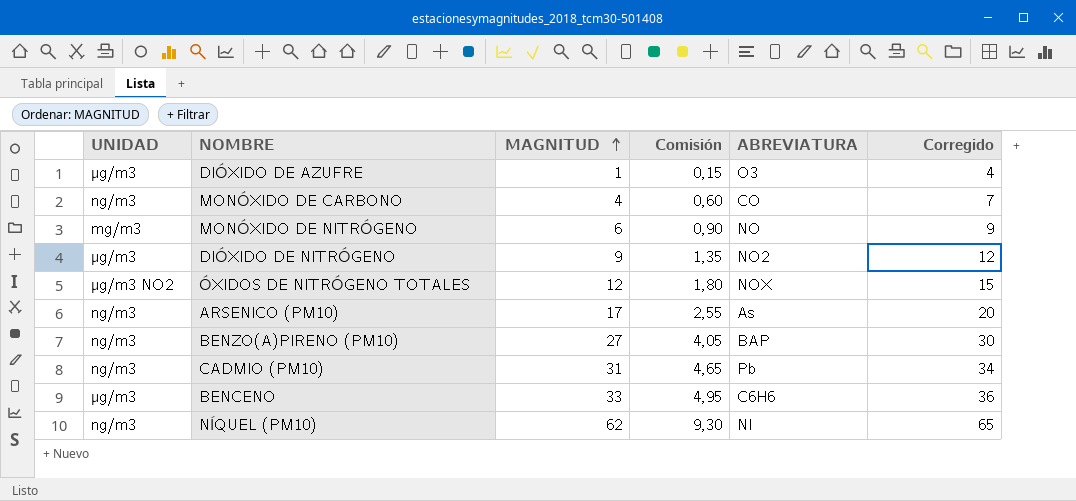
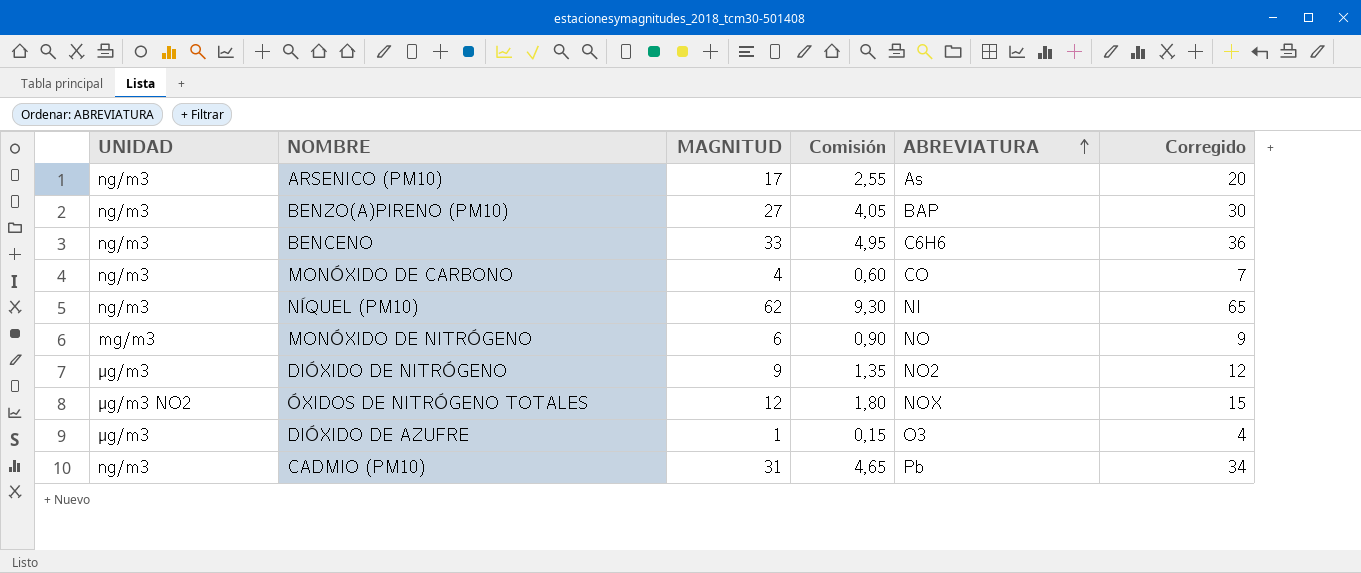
row order: MAGNITUD ascending -> ABREVIATURA ascending
BENCENO | UNIDAD: µg/m3 -> ng/m3

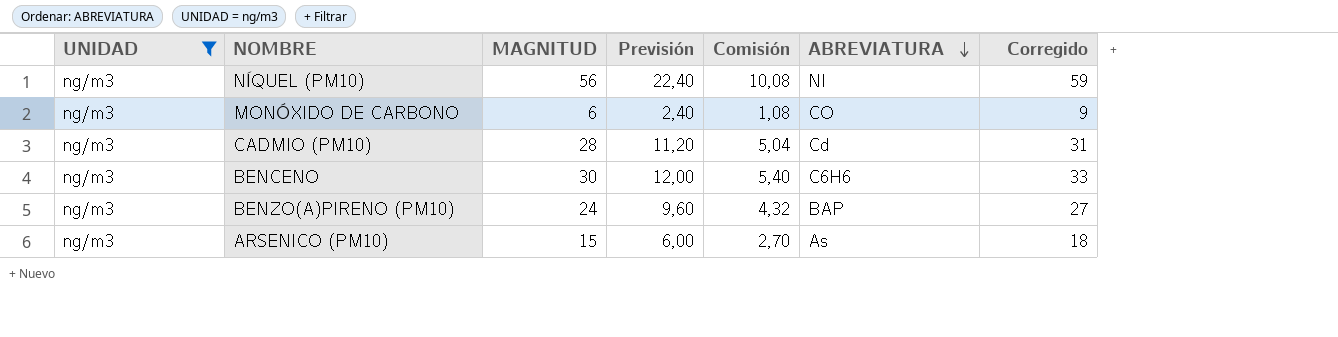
filter: none -> UNIDAD = ng/m3
row order: ABREVIATURA ascending -> ABREVIATURA descending
column Previsión | formula: none -> [MAGNITUD] * 0,4
column Comisión | formula: [MAGNITUD] * 0,15 -> [MAGNITUD] * 0,18
NÍQUEL (PM10) | MAGNITUD: 62 -> 56
NÍQUEL (PM10) | Corregido: 65 -> 59
MONÓXIDO DE CARBONO | MAGNITUD: 4 -> 6
MONÓXIDO DE CARBONO | Corregido: 7 -> 9
CADMIO (PM10) | MAGNITUD: 31 -> 28
CADMIO (PM10) | ABREVIATURA: Pb -> Cd
CADMIO (PM10) | Corregido: 34 -> 31
BENCENO | MAGNITUD: 33 -> 30
BENCENO | Corregido: 36 -> 33
BENZO(A)PIRENO (PM10) | MAGNITUD: 27 -> 24
BENZO(A)PIRENO (PM10) | Corregido: 30 -> 27
ARSENICO (PM10) | MAGNITUD: 17 -> 15
ARSENICO (PM10) | Corregido: 20 -> 18

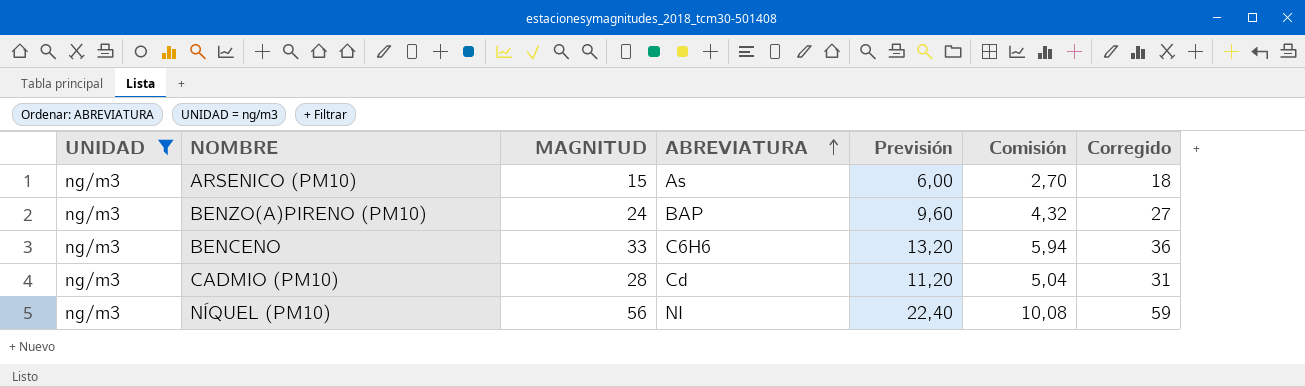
row order: ABREVIATURA descending -> ABREVIATURA ascending
column ABREVIATURA | position: 6 -> 4
row MONÓXIDO DE CARBONO: ng/m3 | 6 | 2,40 | 1,08 | CO | 9 -> none
BENCENO | MAGNITUD: 30 -> 33
BENCENO | Previsión: 12,00 -> 13,20
BENCENO | Comisión: 5,40 -> 5,94
BENCENO | Corregido: 33 -> 36

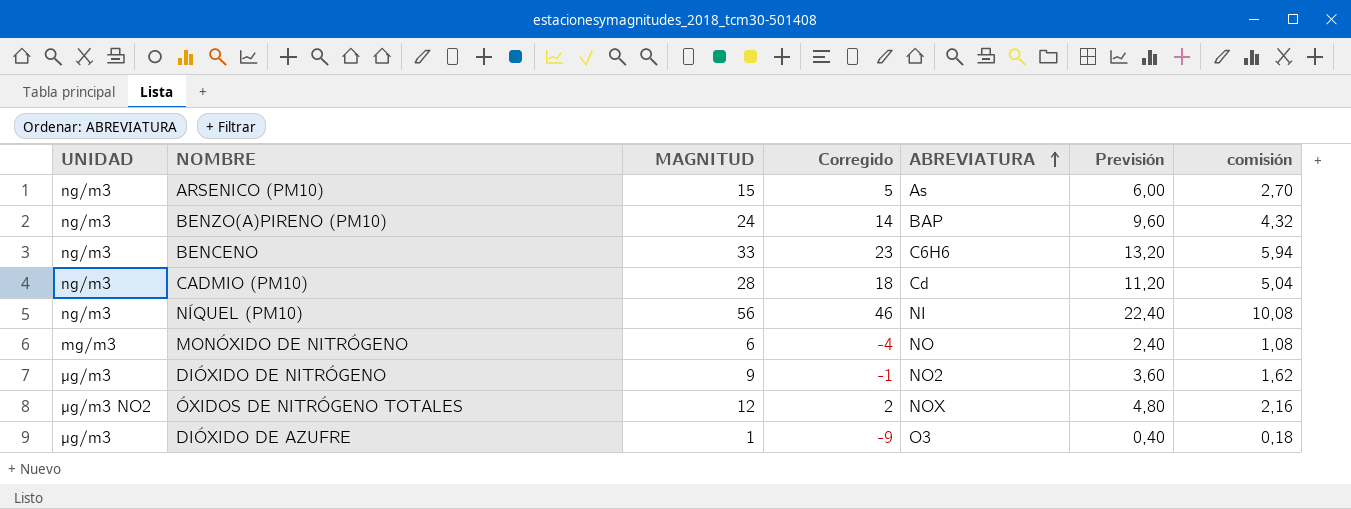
filter: UNIDAD = ng/m3 -> none
column Corregido | formula: [MAGNITUD] + 3 -> [MAGNITUD] - 10
column Corregido | position: 7 -> 4
column name: Comisión -> comisión

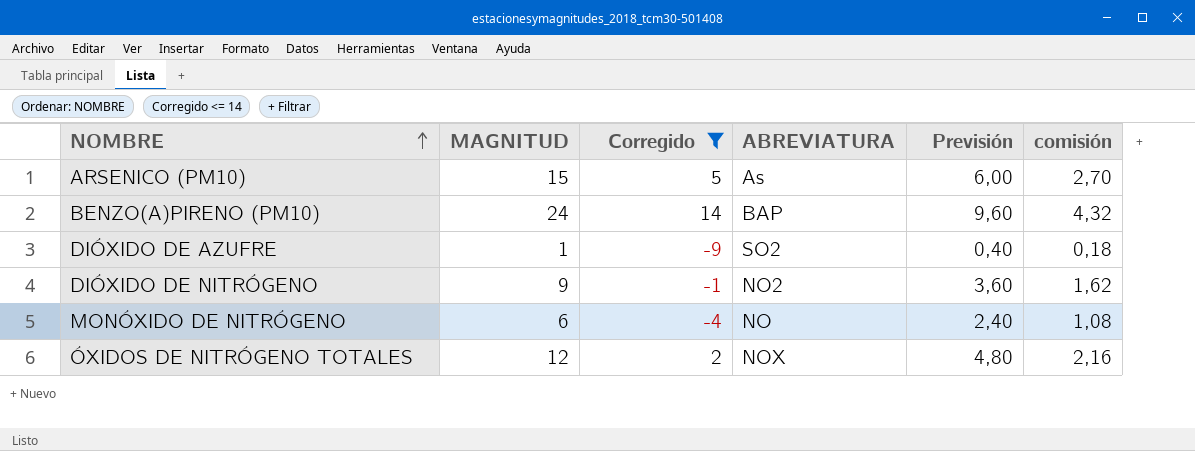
filter: none -> Corregido <= 14
row order: ABREVIATURA ascending -> NOMBRE ascending
column UNIDAD | position: 1 -> none
DIÓXIDO DE AZUFRE | ABREVIATURA: O3 -> SO2

